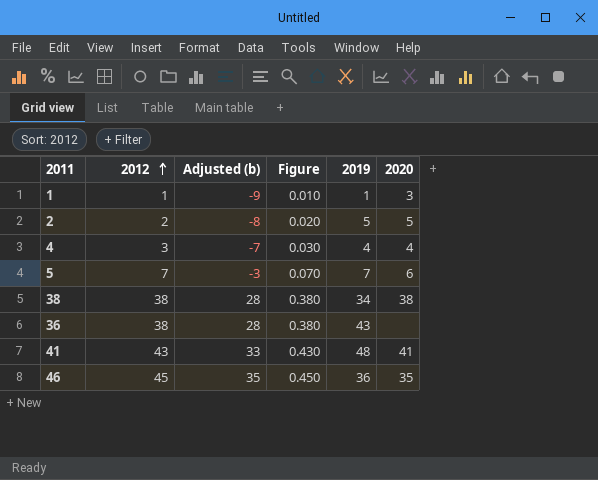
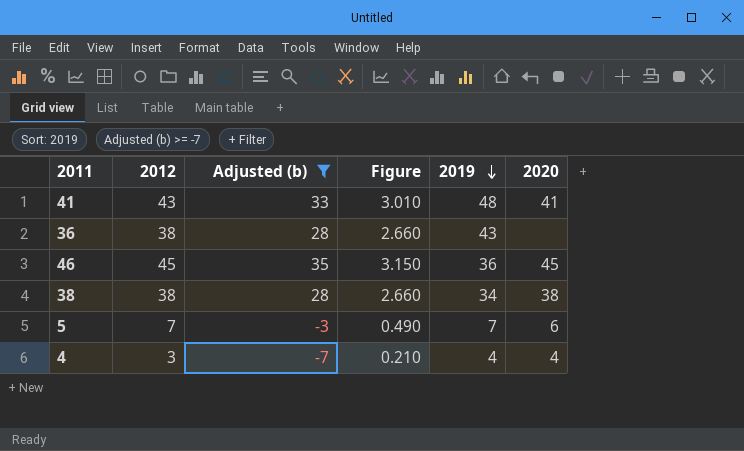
filter: none -> Adjusted (b) >= -7
row order: 2012 ascending -> 2019 descending
column Figure | formula: [2012] * 0.01 -> [2012] * 0.07
46 | 2020: 35 -> 45

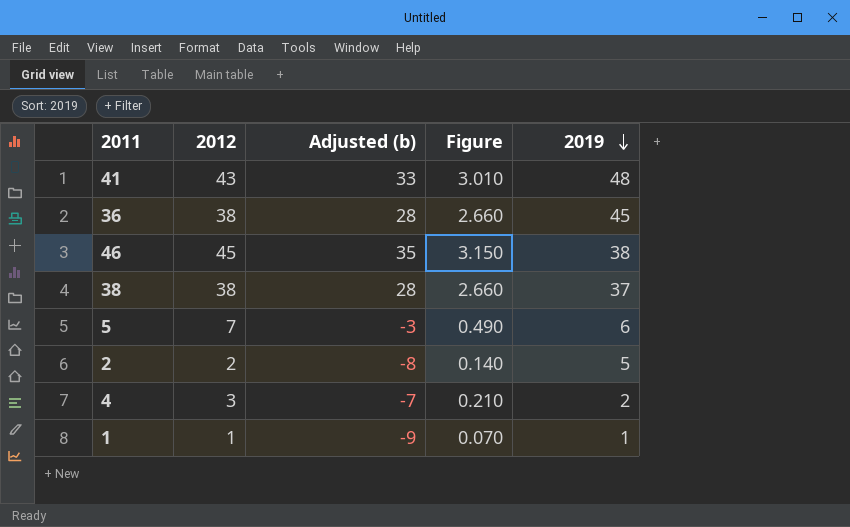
filter: Adjusted (b) >= -7 -> none
column 2020 | position: 6 -> none
36 | 2019: 43 -> 45
46 | 2019: 36 -> 38
38 | 2019: 34 -> 37
5 | 2019: 7 -> 6
4 | 2019: 4 -> 2

